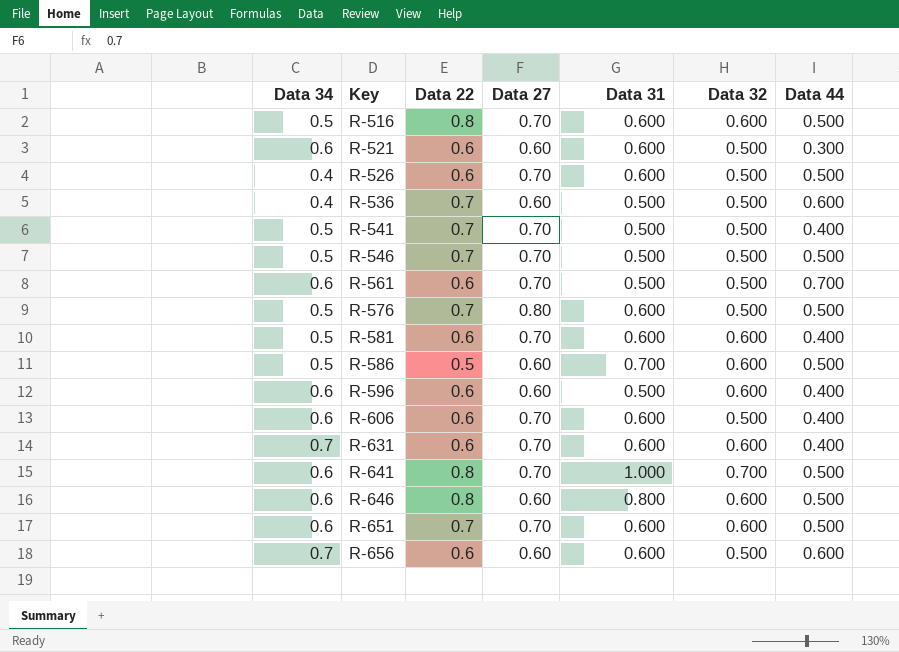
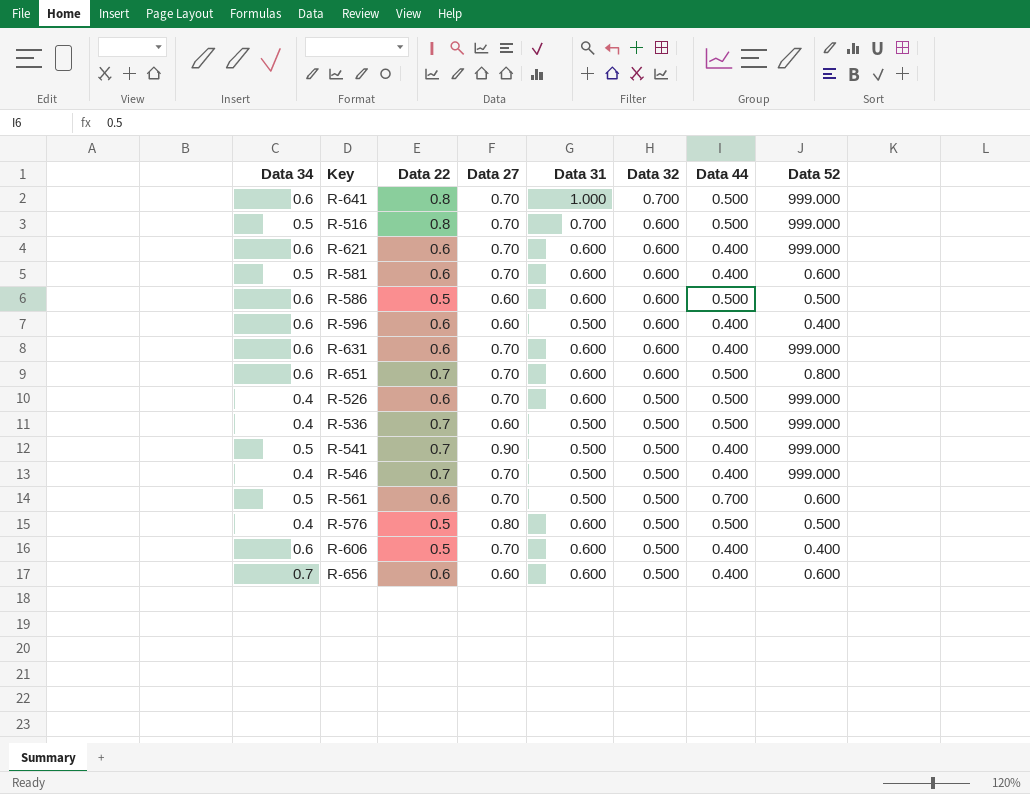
row order: Key ascending -> Data 32 descending
column Data 52 | position: none -> 8
row R-521: 0.6 | 0.6 | 0.60 | 0.600 | 0.500 | 0.300 -> none
row R-646: 0.6 | 0.8 | 0.60 | 0.800 | 0.600 | 0.500 -> none
R-516 | Data 31: 0.600 -> 0.700
row R-621: none -> 0.6 | 0.6 | 0.70 | 0.600 | 0.600 | 0.400 | 999.000
R-586 | Data 34: 0.5 -> 0.6
R-586 | Data 31: 0.700 -> 0.600
R-631 | Data 34: 0.7 -> 0.6
R-536 | Data 44: 0.600 -> 0.500
R-541 | Data 27: 0.70 -> 0.90
R-546 | Data 34: 0.5 -> 0.4
R-546 | Data 44: 0.500 -> 0.400
R-561 | Data 34: 0.6 -> 0.5
R-576 | Data 34: 0.5 -> 0.4
R-576 | Data 22: 0.7 -> 0.5
R-606 | Data 22: 0.6 -> 0.5
R-656 | Data 44: 0.600 -> 0.400

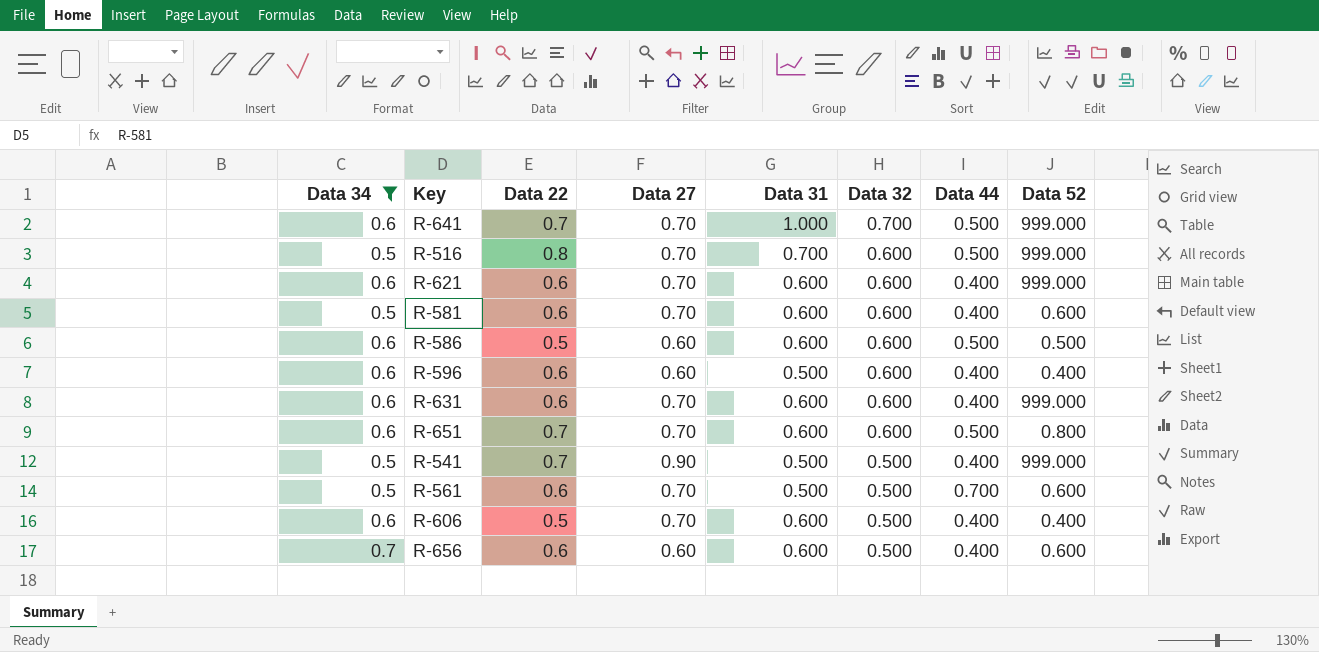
filter: none -> Data 34 != 0.4
R-641 | Data 22: 0.8 -> 0.7

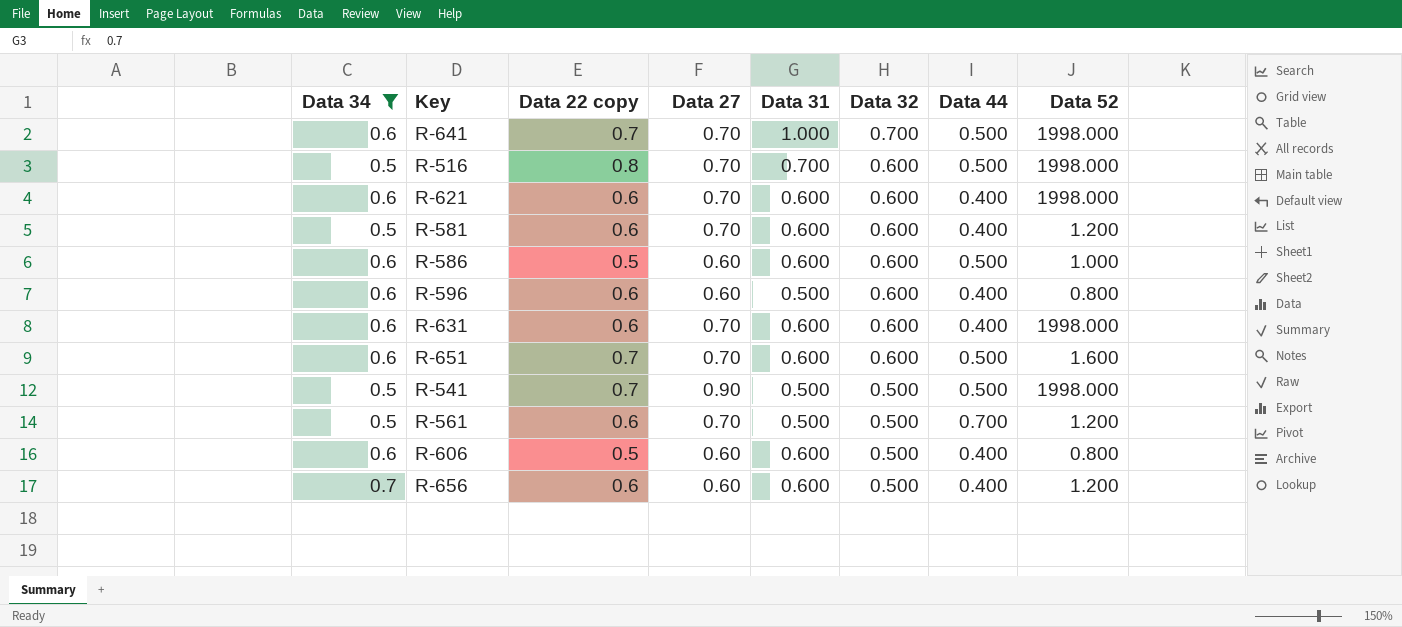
column name: Data 22 -> Data 22 copy
R-641 | Data 52: 999.000 -> 1998.000
R-516 | Data 52: 999.000 -> 1998.000
R-621 | Data 52: 999.000 -> 1998.000
R-581 | Data 52: 0.600 -> 1.200
R-586 | Data 52: 0.500 -> 1.000
R-596 | Data 52: 0.400 -> 0.800
R-631 | Data 52: 999.000 -> 1998.000
R-651 | Data 52: 0.800 -> 1.600
R-541 | Data 44: 0.400 -> 0.500
R-541 | Data 52: 999.000 -> 1998.000
R-561 | Data 52: 0.600 -> 1.200
R-606 | Data 27: 0.70 -> 0.60
R-606 | Data 52: 0.400 -> 0.800
R-656 | Data 52: 0.600 -> 1.200

